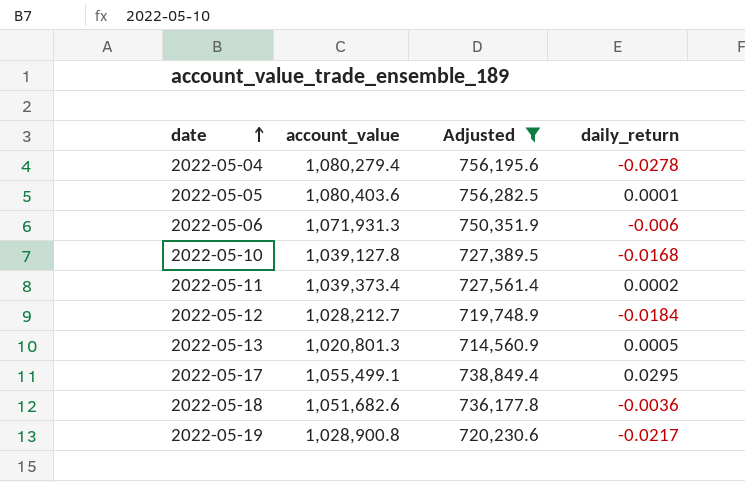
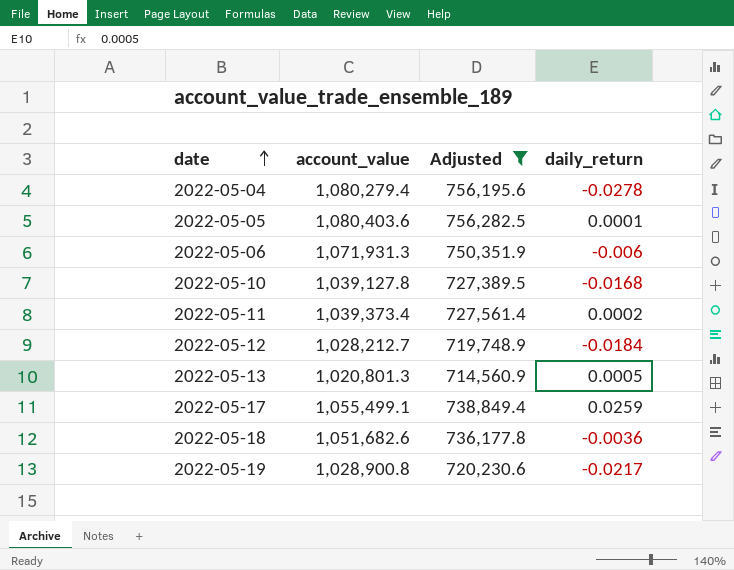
2022-05-17 | daily_return: 0.0295 -> 0.0259

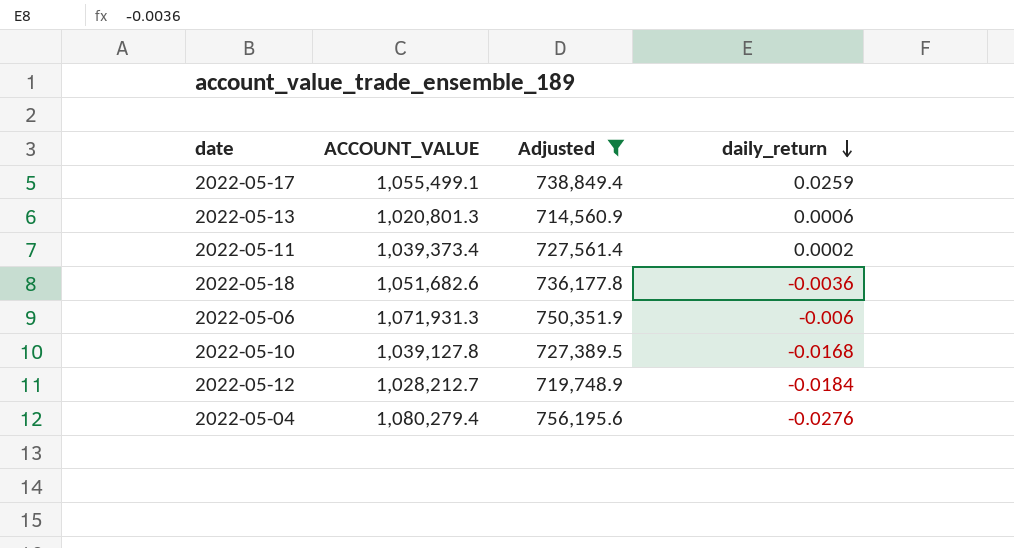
row order: date ascending -> daily_return descending
column name: account_value -> ACCOUNT_VALUE
row 2022-05-05: 1,080,403.6 | 756,282.5 | 0.0001 -> none
row 2022-05-19: 1,028,900.8 | 720,230.6 | -0.0217 -> none
2022-05-13 | daily_return: 0.0005 -> 0.0006
2022-05-04 | daily_return: -0.0278 -> -0.0276

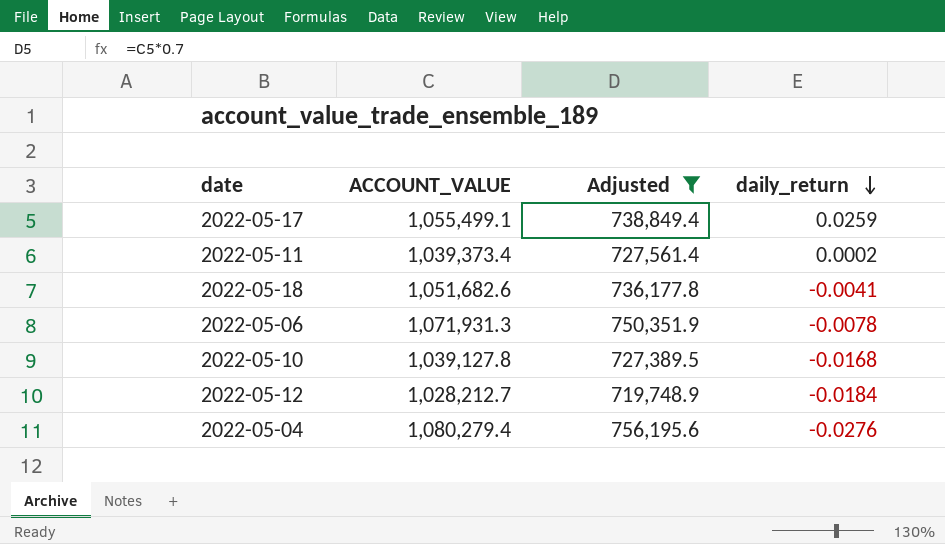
row 2022-05-13: 1,020,801.3 | 714,560.9 | 0.0006 -> none
2022-05-18 | daily_return: -0.0036 -> -0.0041
2022-05-06 | daily_return: -0.006 -> -0.0078

